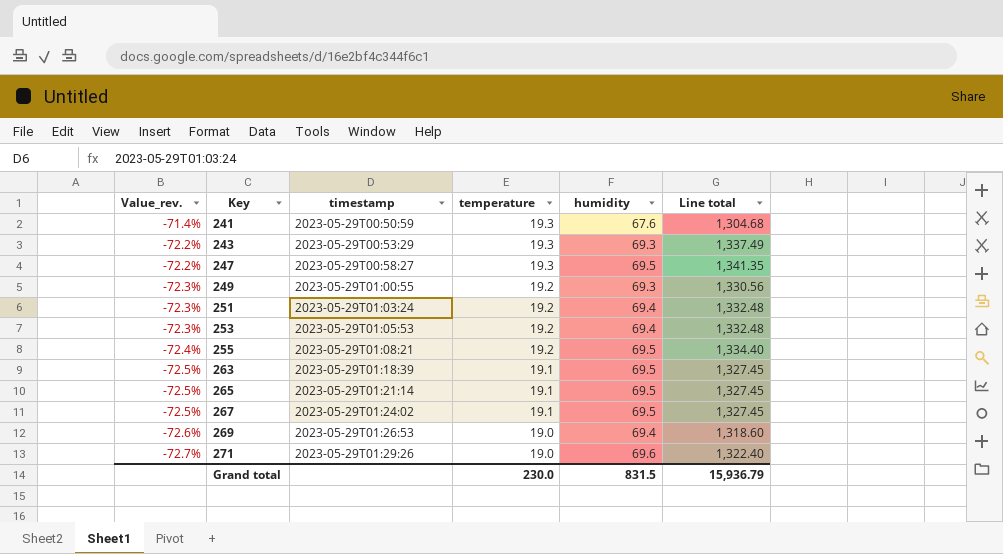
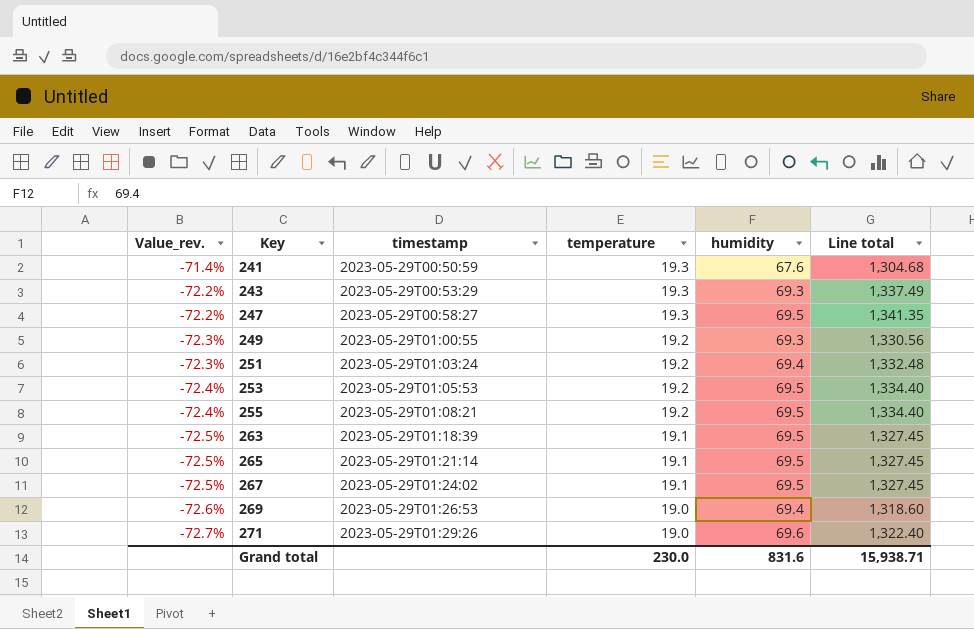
253 | Value_rev.: -72.3% -> -72.4%
253 | humidity: 69.4 -> 69.5
253 | Line total: 1,332.48 -> 1,334.40
Grand total | humidity: 831.5 -> 831.6
Grand total | Line total: 15,936.79 -> 15,938.71

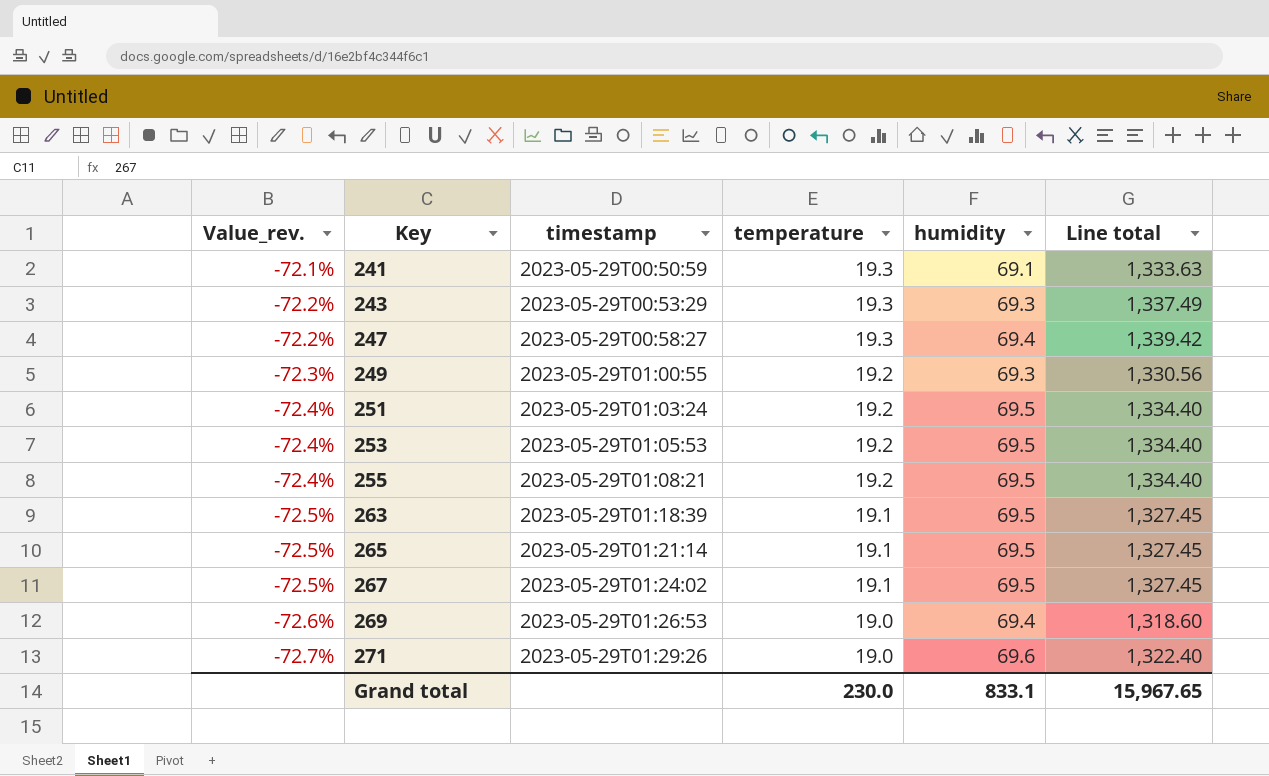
241 | Value_rev.: -71.4% -> -72.1%
241 | humidity: 67.6 -> 69.1
241 | Line total: 1,304.68 -> 1,333.63
247 | humidity: 69.5 -> 69.4
247 | Line total: 1,341.35 -> 1,339.42
251 | Value_rev.: -72.3% -> -72.4%
251 | humidity: 69.4 -> 69.5
251 | Line total: 1,332.48 -> 1,334.40
Grand total | humidity: 831.6 -> 833.1
Grand total | Line total: 15,938.71 -> 15,967.65

